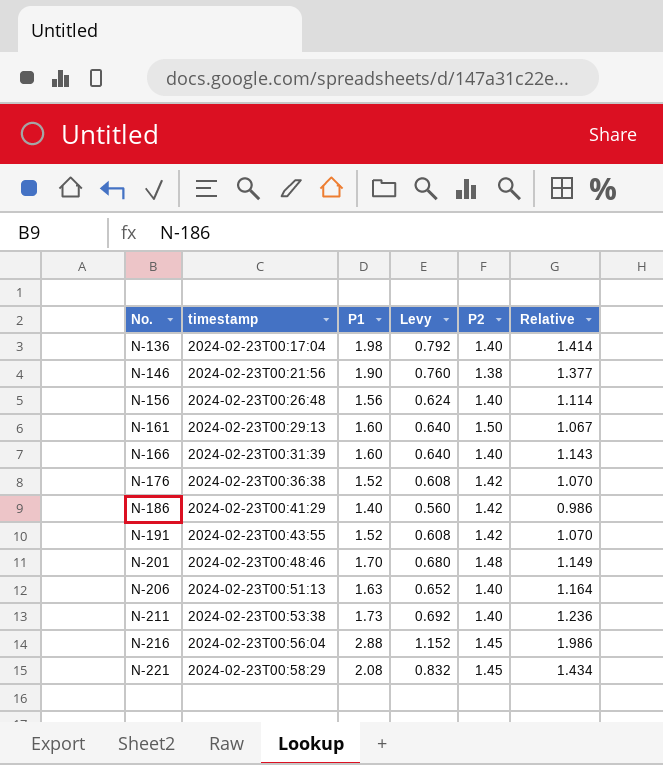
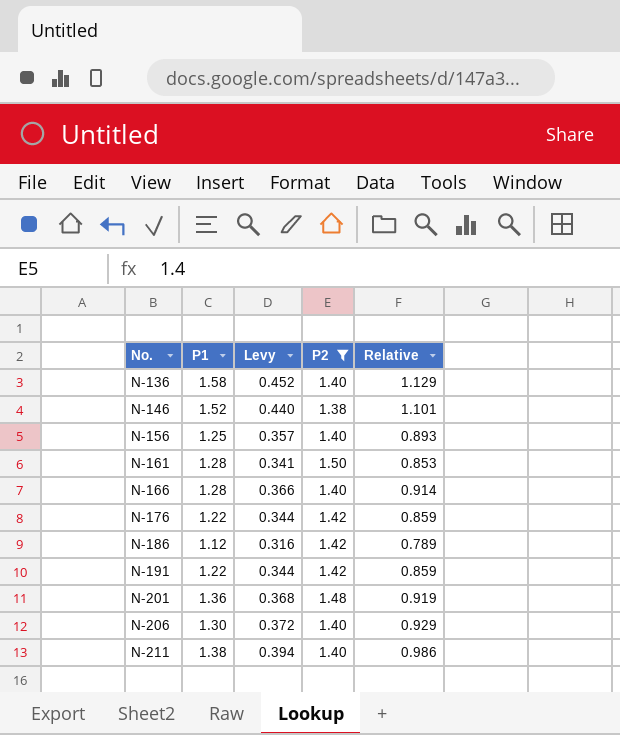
filter: none -> P2 != 1.45
column timestamp | position: 2 -> none
column Levy | formula: [P1] * 0.4 -> [Relative] * 0.4
N-136 | P1: 1.98 -> 1.58
N-136 | Relative: 1.414 -> 1.129
N-146 | P1: 1.90 -> 1.52
N-146 | Relative: 1.377 -> 1.101
N-156 | P1: 1.56 -> 1.25
N-156 | Relative: 1.114 -> 0.893
N-161 | P1: 1.60 -> 1.28
N-161 | Relative: 1.067 -> 0.853
N-166 | P1: 1.60 -> 1.28
N-166 | Relative: 1.143 -> 0.914
N-176 | P1: 1.52 -> 1.22
N-176 | Relative: 1.070 -> 0.859
N-186 | P1: 1.40 -> 1.12
N-186 | Relative: 0.986 -> 0.789
N-191 | P1: 1.52 -> 1.22
N-191 | Relative: 1.070 -> 0.859
N-201 | P1: 1.70 -> 1.36
N-201 | Relative: 1.149 -> 0.919
N-206 | P1: 1.63 -> 1.30
N-206 | Relative: 1.164 -> 0.929
N-211 | P1: 1.73 -> 1.38
N-211 | Relative: 1.236 -> 0.986

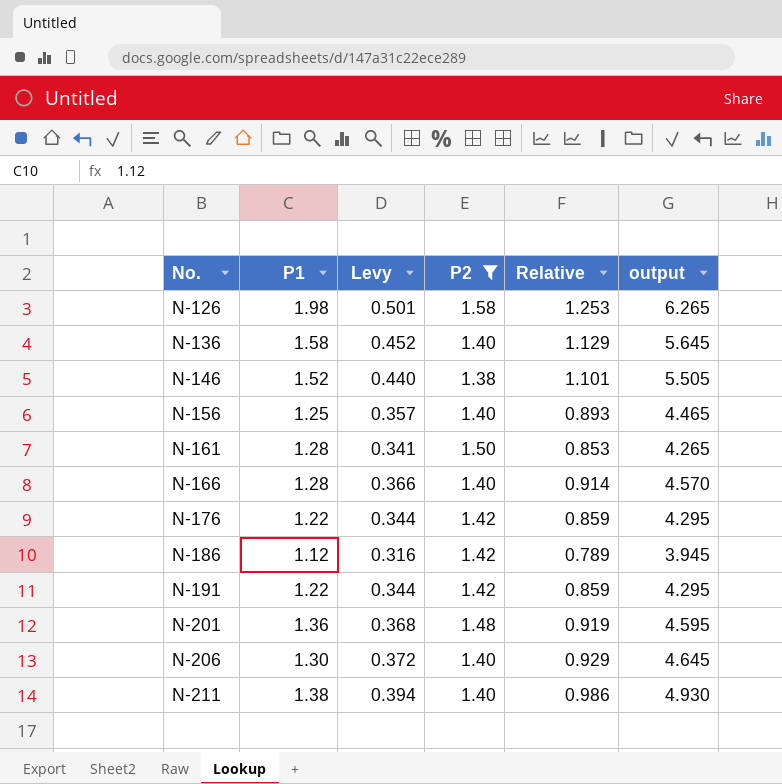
column output | formula: none -> [Relative] * 5
row N-126: none -> 1.98 | 0.501 | 1.58 | 1.253 | 6.265

